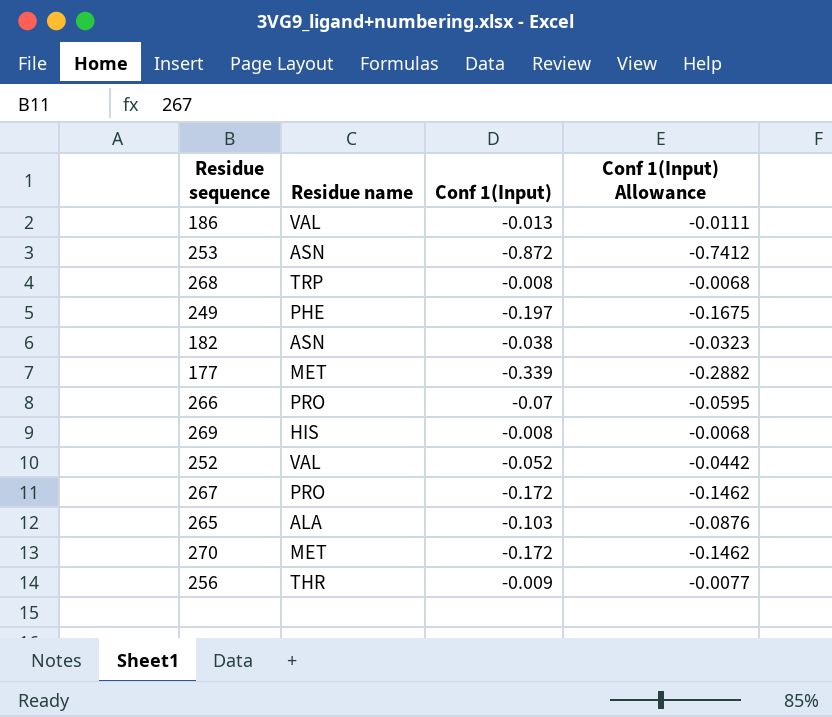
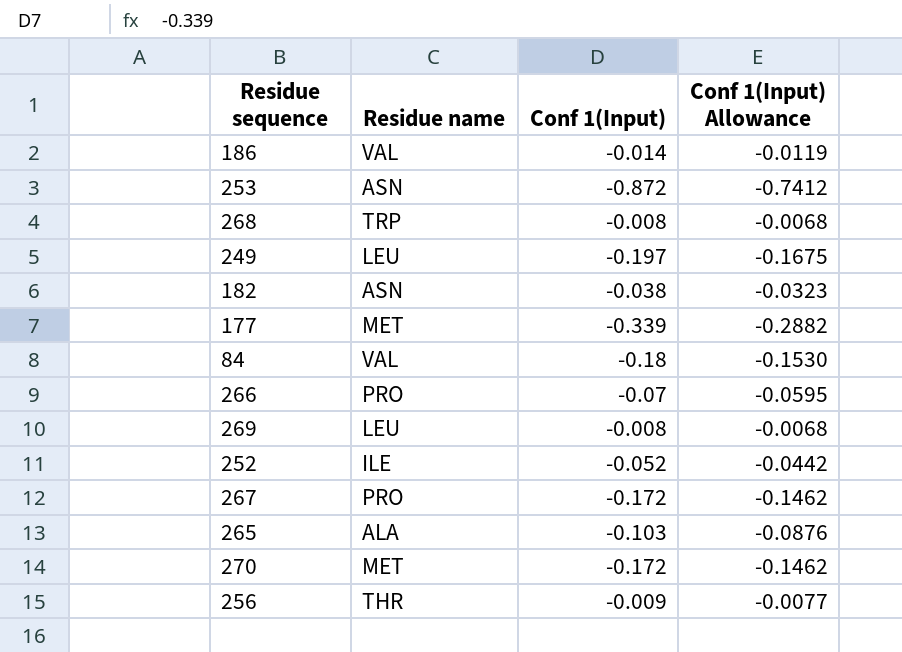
186 | Conf 1(Input): -0.013 -> -0.014
186 | Conf 1(Input) Allowance: -0.0111 -> -0.0119
249 | Residue name: PHE -> LEU
row 84: none -> VAL | -0.18 | -0.1530
269 | Residue name: HIS -> LEU
252 | Residue name: VAL -> ILE

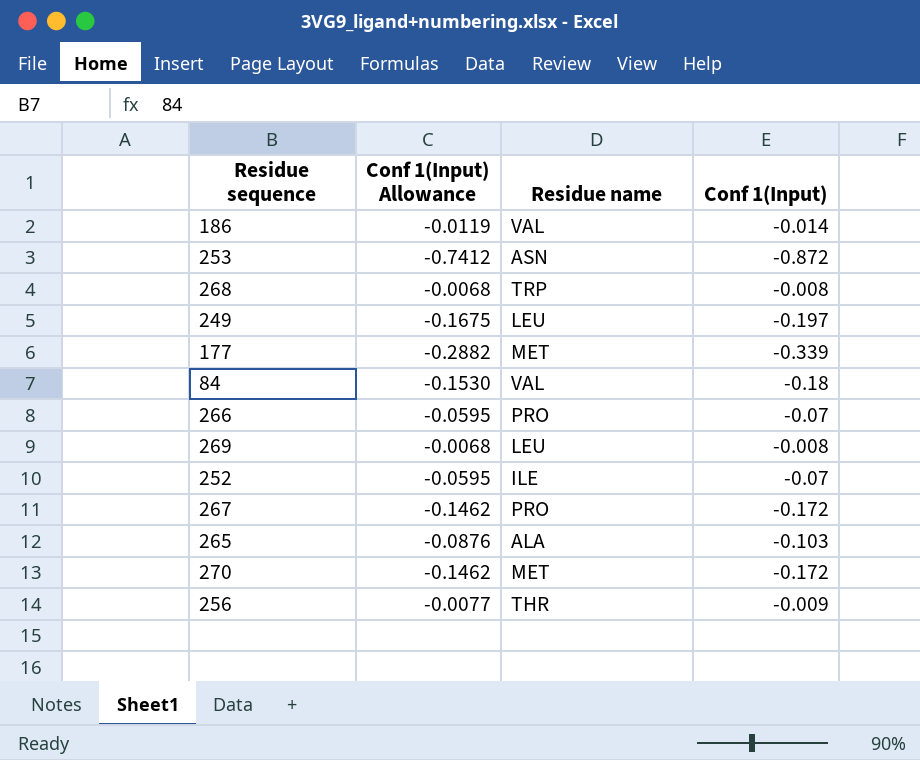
column Conf 1(Input) Allowance | position: 4 -> 2
row 182: ASN | -0.038 | -0.0323 -> none
252 | Conf 1(Input) Allowance: -0.0442 -> -0.0595
252 | Conf 1(Input): -0.052 -> -0.07

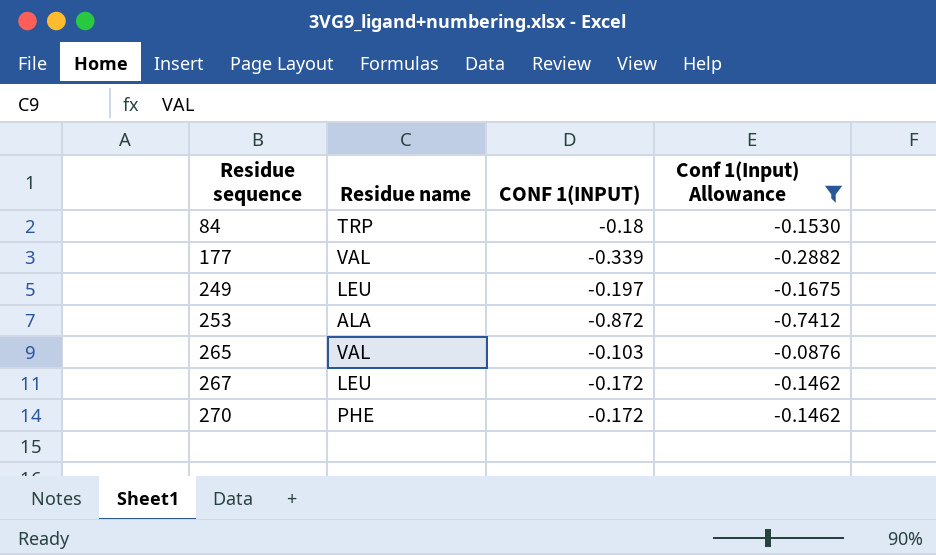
filter: none -> Conf 1(Input) Allowance <= -0.0876
row order: none -> Residue sequence ascending
column name: Conf 1(Input) -> CONF 1(INPUT)
column Conf 1(Input) Allowance | position: 2 -> 4
84 | Residue name: VAL -> TRP
177 | Residue name: MET -> VAL
253 | Residue name: ASN -> ALA
265 | Residue name: ALA -> VAL
267 | Residue name: PRO -> LEU
270 | Residue name: MET -> PHE

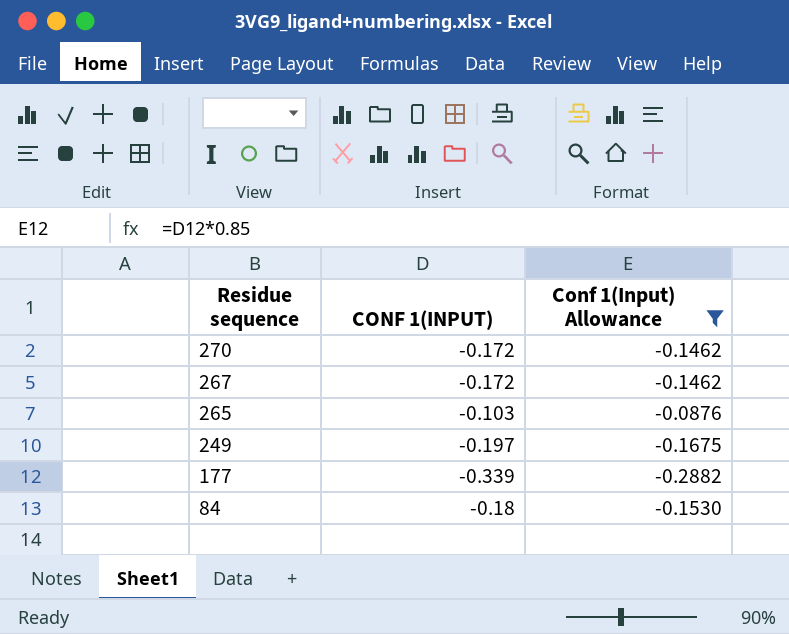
row order: Residue sequence ascending -> Residue sequence descending
column Residue name | position: 2 -> none
row 253: ALA | -0.872 | -0.7412 -> none

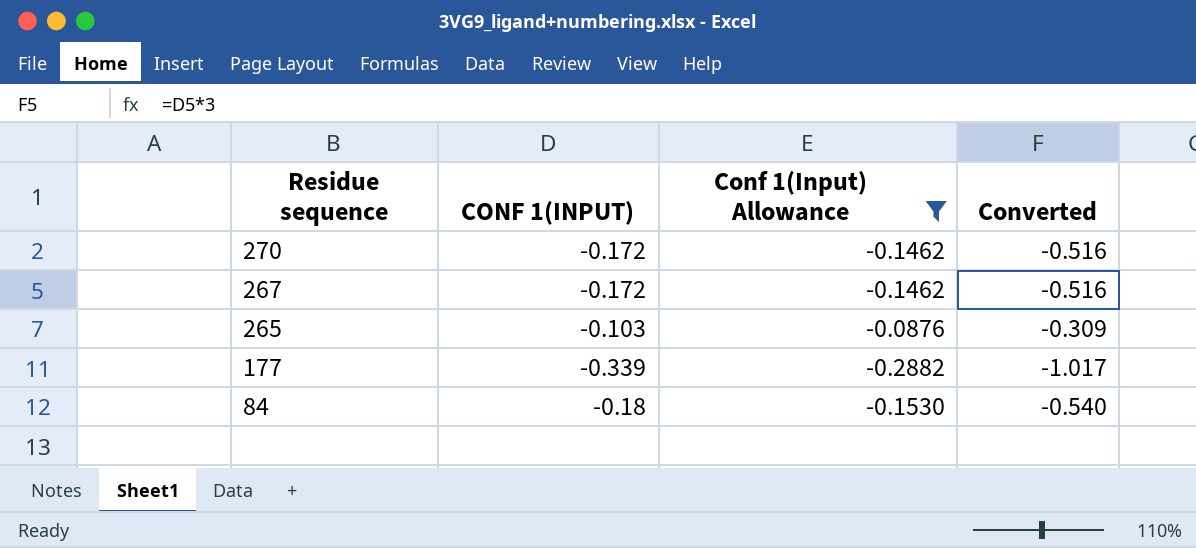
column Converted | formula: none -> [CONF 1(INPUT)] * 3
row 249: -0.197 | -0.1675 -> none

